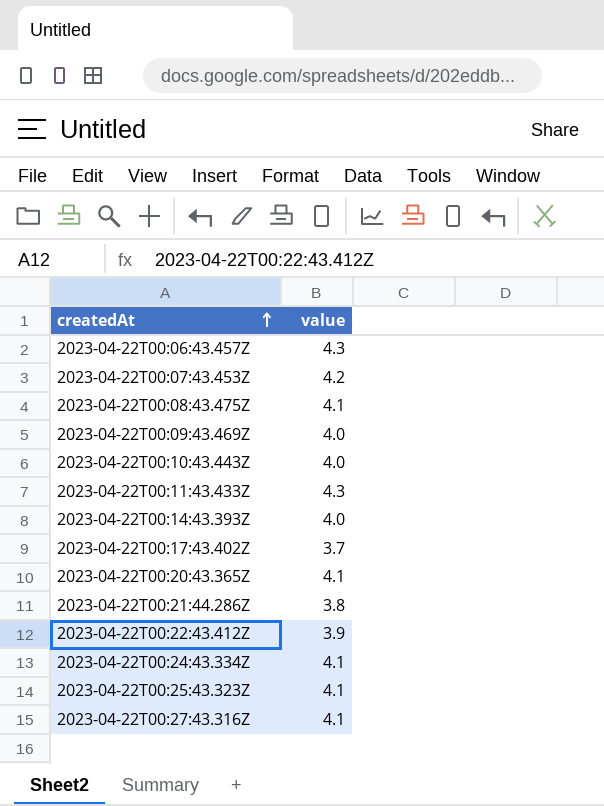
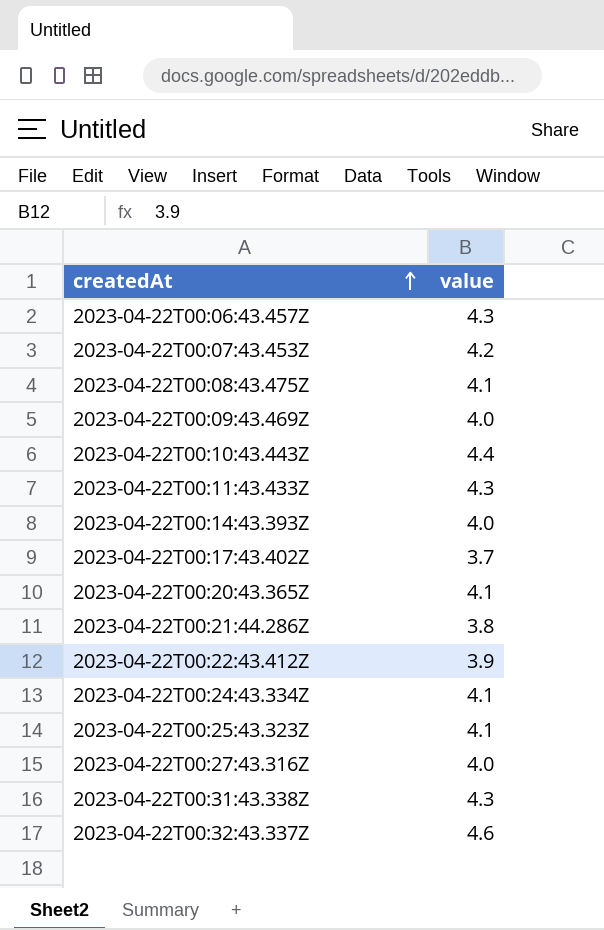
2023-04-22T00:10:43.443Z | value: 4.0 -> 4.4
2023-04-22T00:27:43.316Z | value: 4.1 -> 4.0
row 2023-04-22T00:31:43.338Z: none -> 4.3
row 2023-04-22T00:32:43.337Z: none -> 4.6

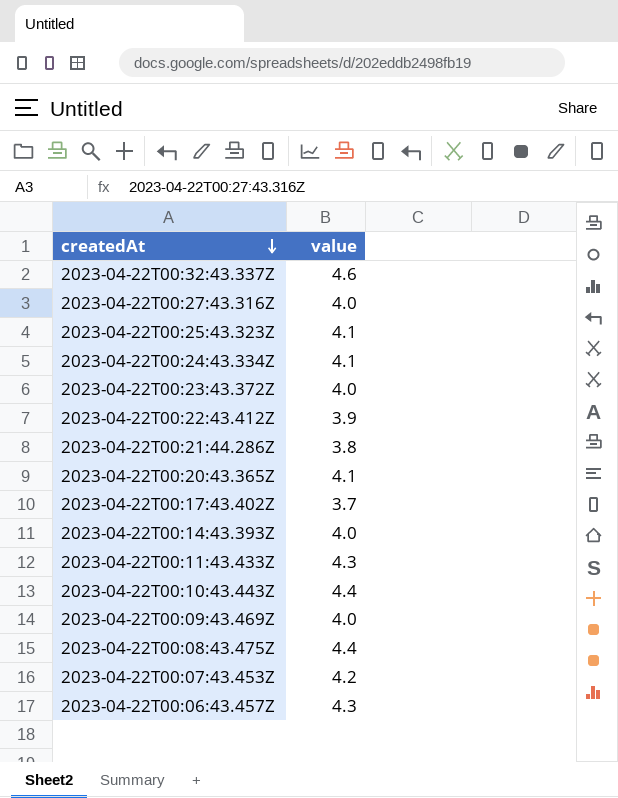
row order: createdAt ascending -> createdAt descending
row 2023-04-22T00:31:43.338Z: 4.3 -> none
row 2023-04-22T00:23:43.372Z: none -> 4.0
2023-04-22T00:08:43.475Z | value: 4.1 -> 4.4

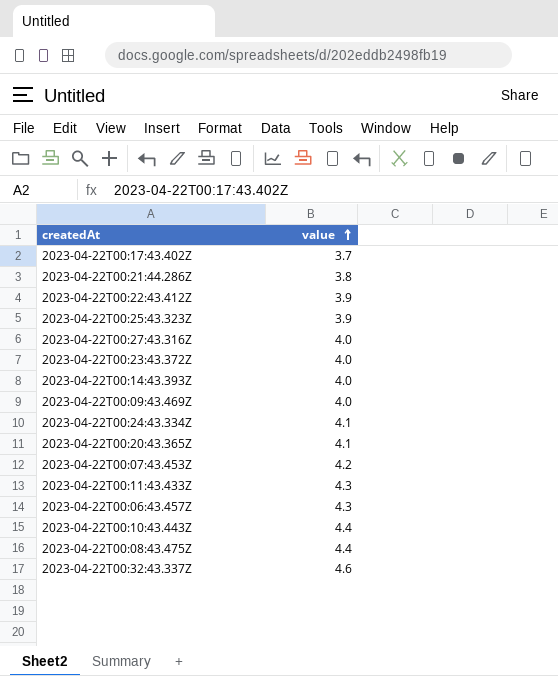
row order: createdAt descending -> value ascending
2023-04-22T00:25:43.323Z | value: 4.1 -> 3.9

